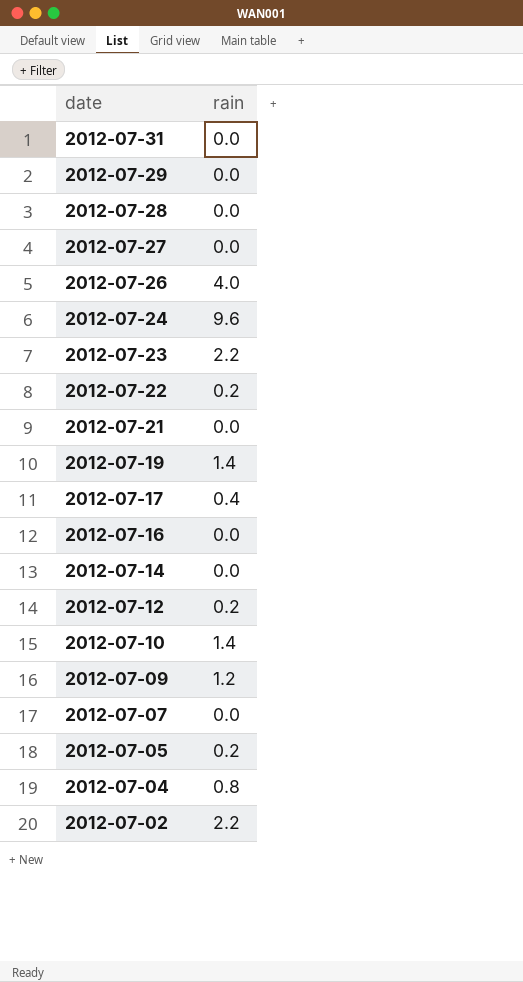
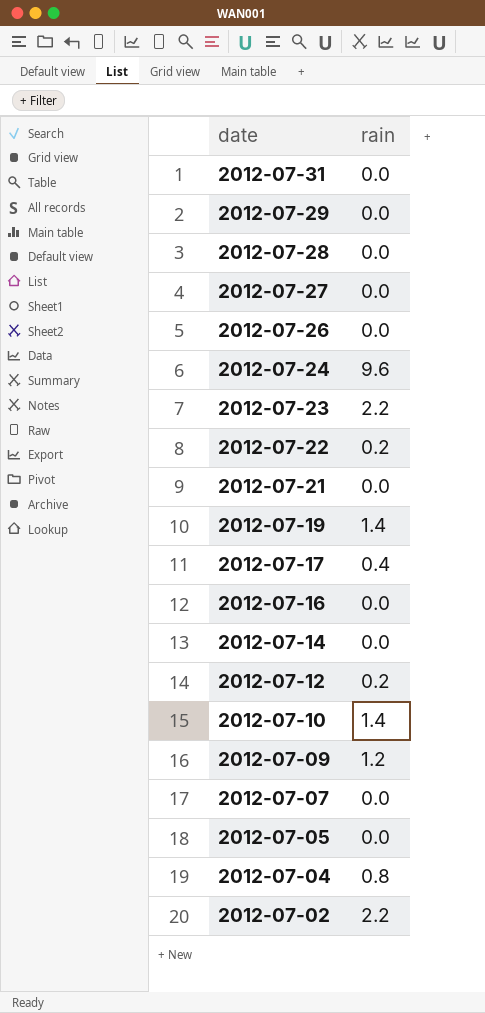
2012-07-26 | rain: 4.0 -> 0.0
2012-07-05 | rain: 0.2 -> 0.0

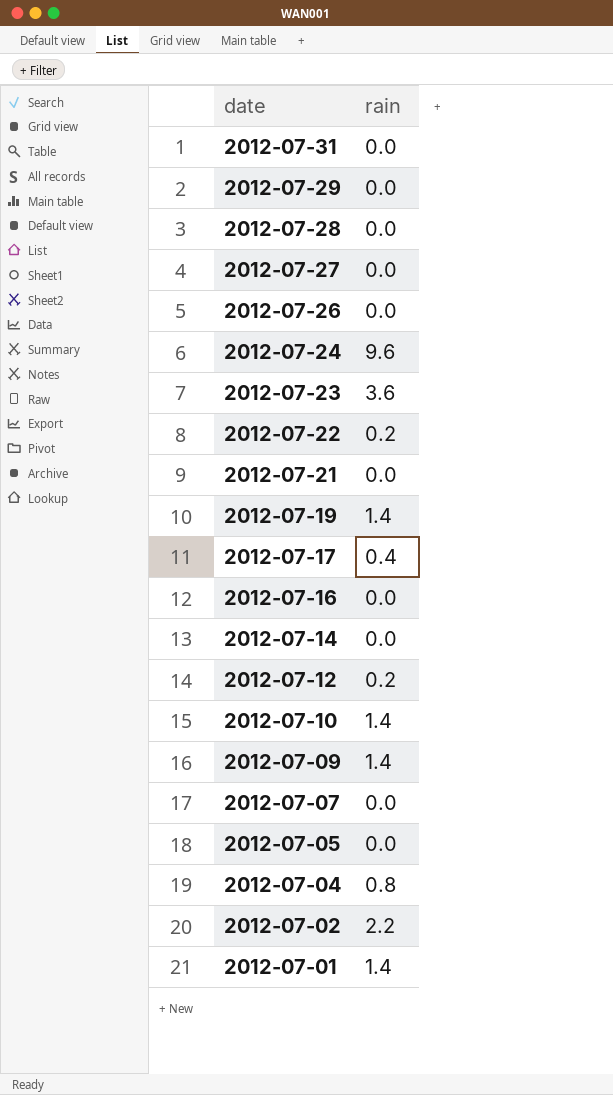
2012-07-23 | rain: 2.2 -> 3.6
2012-07-09 | rain: 1.2 -> 1.4
row 2012-07-01: none -> 1.4

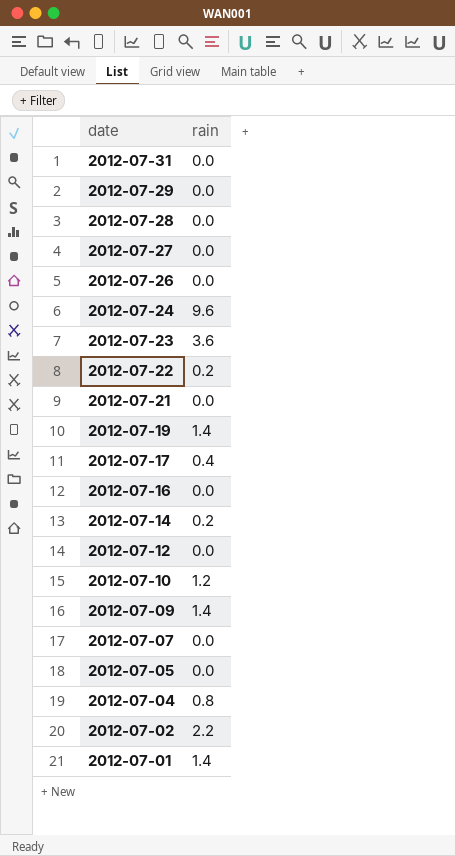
2012-07-14 | rain: 0.0 -> 0.2
2012-07-12 | rain: 0.2 -> 0.0
2012-07-10 | rain: 1.4 -> 1.2

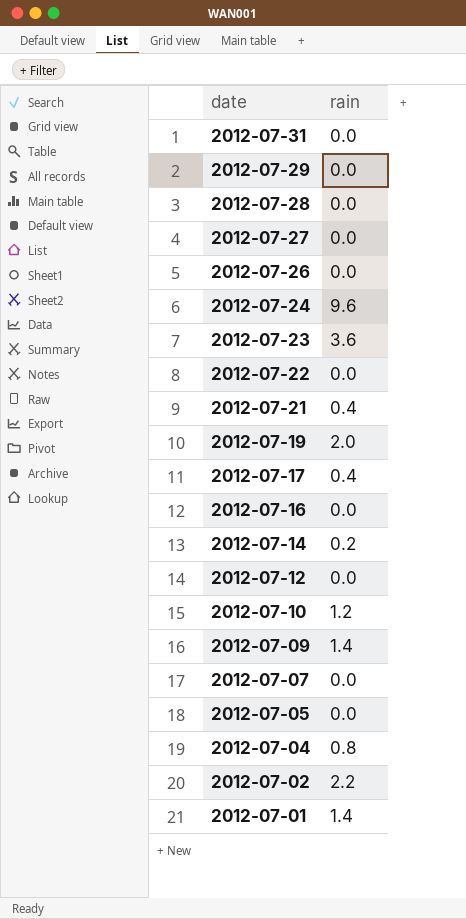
2012-07-22 | rain: 0.2 -> 0.0
2012-07-21 | rain: 0.0 -> 0.4
2012-07-19 | rain: 1.4 -> 2.0

